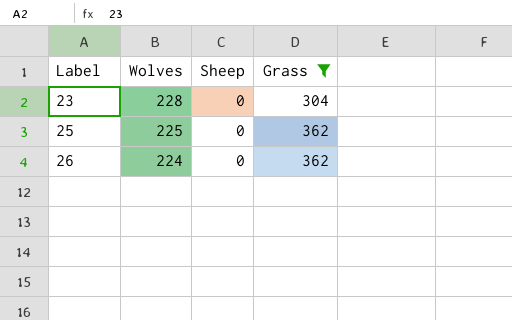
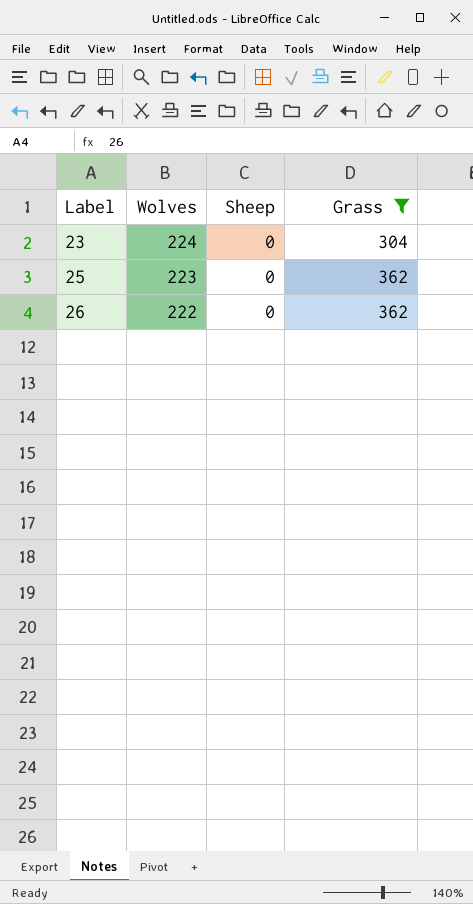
23 | Wolves: 228 -> 224
25 | Wolves: 225 -> 223
26 | Wolves: 224 -> 222

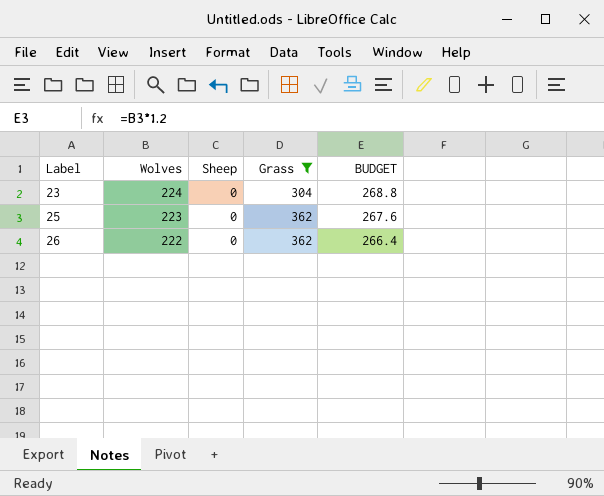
column BUDGET | formula: none -> [Wolves] * 1.2

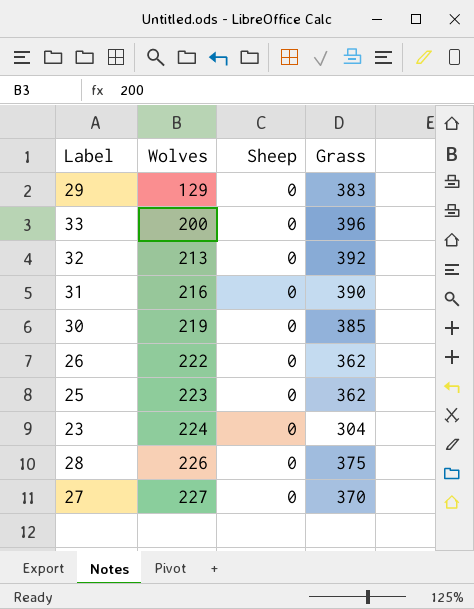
filter: Grass <= 362 -> none
row order: Label ascending -> Wolves ascending
column BUDGET | formula: [Wolves] * 1.2 -> none

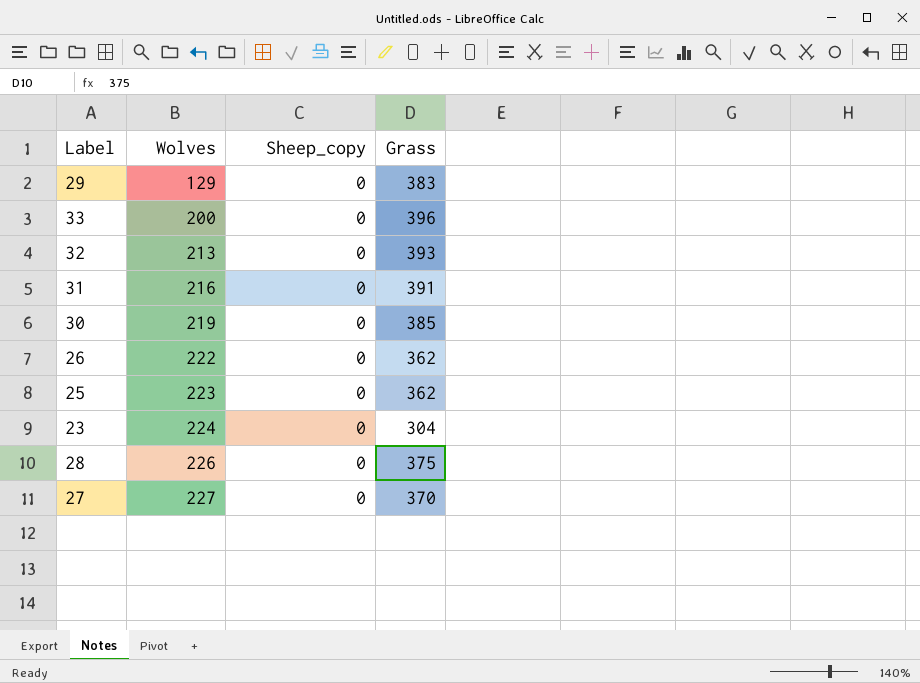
column name: Sheep -> Sheep_copy
32 | Grass: 392 -> 393
31 | Grass: 390 -> 391

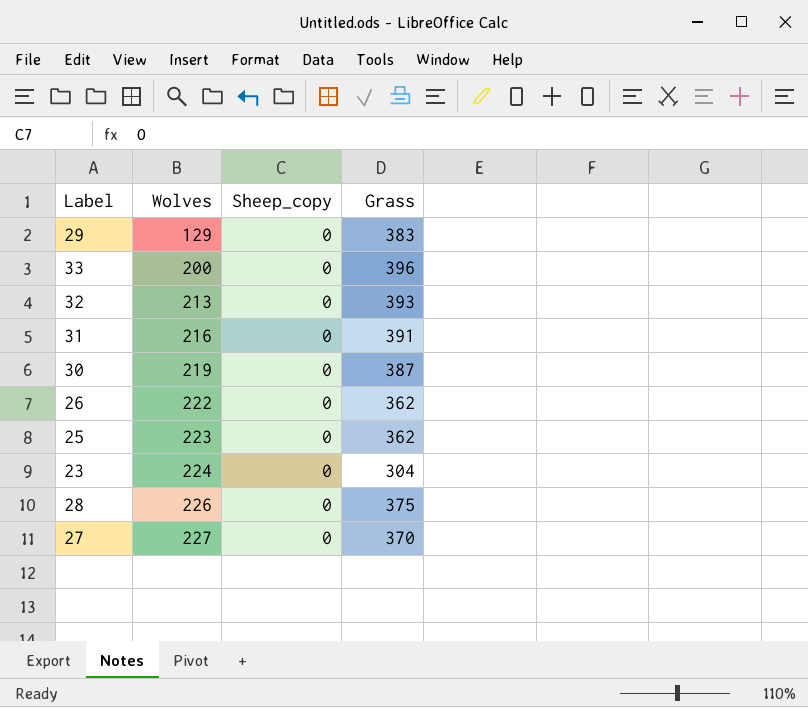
30 | Grass: 385 -> 387

